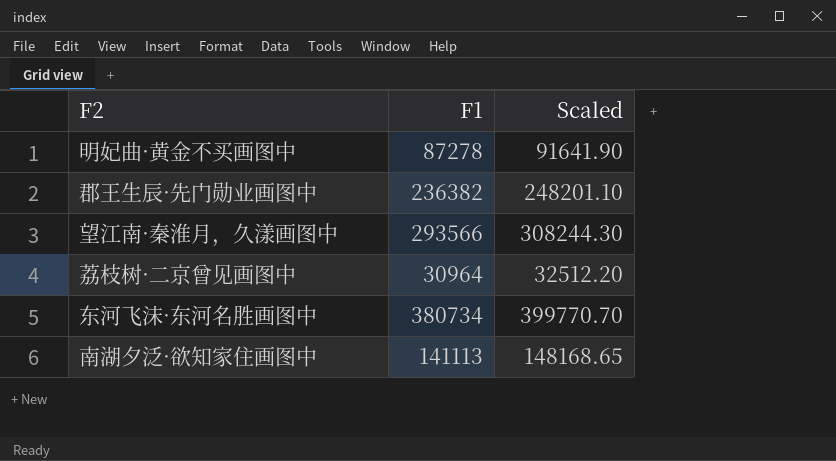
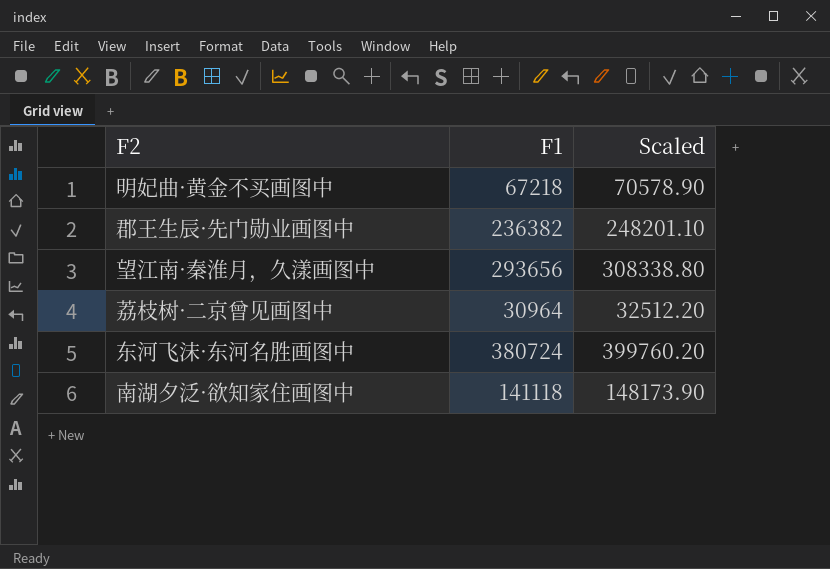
明妃曲·黄金不买画图中 | F1: 87278 -> 67218
明妃曲·黄金不买画图中 | Scaled: 91641.90 -> 70578.90
望江南·秦淮月，久漾画图中 | F1: 293566 -> 293656
望江南·秦淮月，久漾画图中 | Scaled: 308244.30 -> 308338.80
东河飞沫·东河名胜画图中 | F1: 380734 -> 380724
东河飞沫·东河名胜画图中 | Scaled: 399770.70 -> 399760.20
南湖夕泛·欲知家住画图中 | F1: 141113 -> 141118
南湖夕泛·欲知家住画图中 | Scaled: 148168.65 -> 148173.90

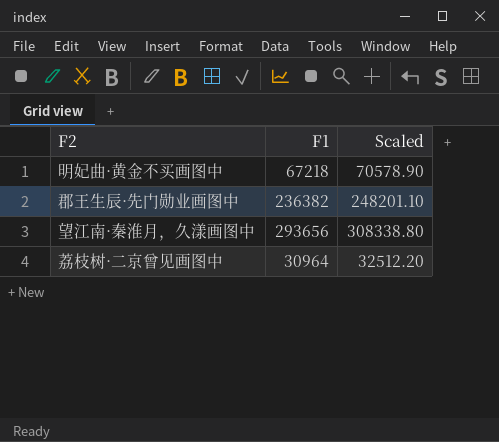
row 东河飞沫·东河名胜画图中: 380724 | 399760.20 -> none
row 南湖夕泛·欲知家住画图中: 141118 | 148173.90 -> none

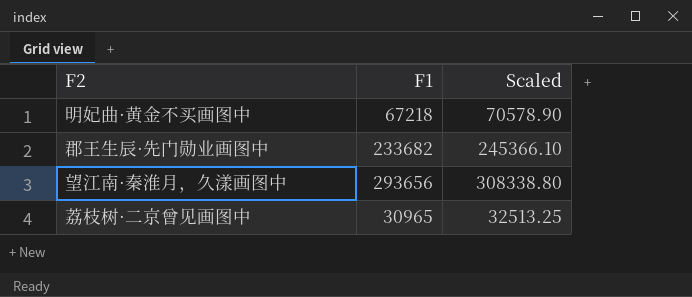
郡王生辰·先门勋业画图中 | F1: 236382 -> 233682
郡王生辰·先门勋业画图中 | Scaled: 248201.10 -> 245366.10
荔枝树·二京曾见画图中 | F1: 30964 -> 30965
荔枝树·二京曾见画图中 | Scaled: 32512.20 -> 32513.25

